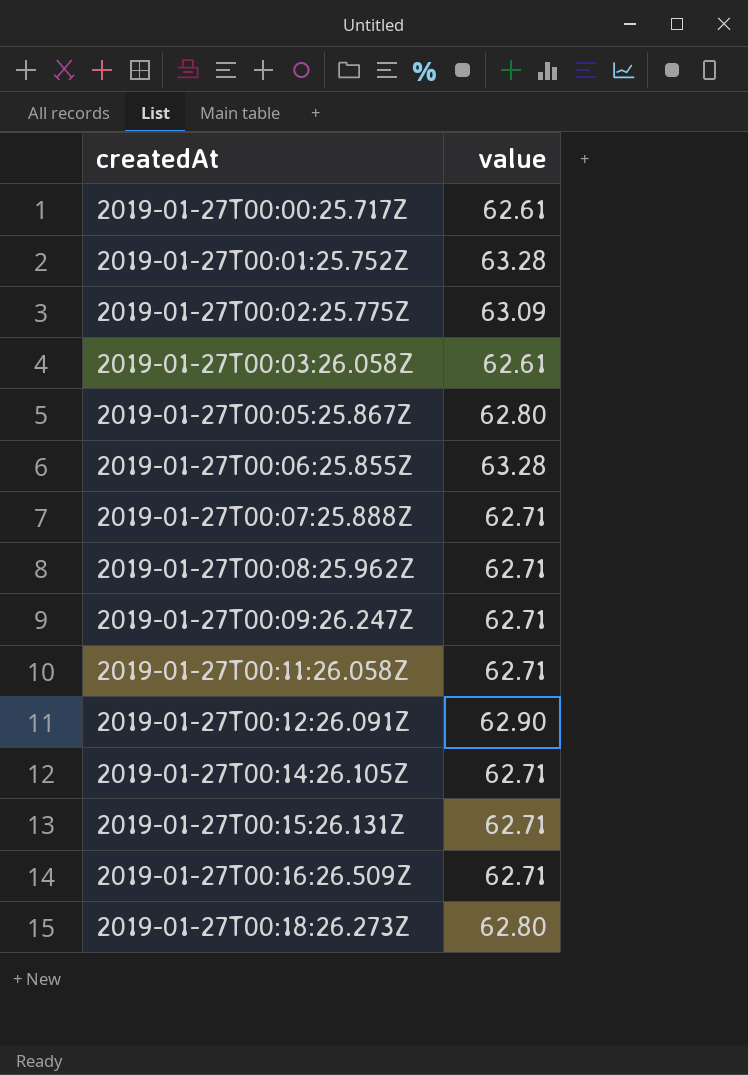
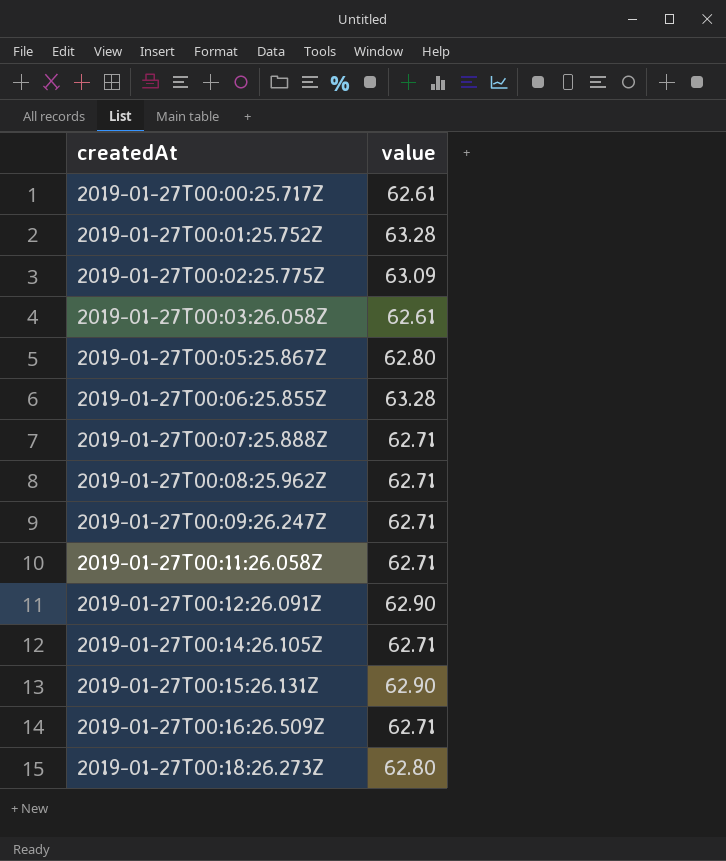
2019-01-27T00:15:26.131Z | value: 62.71 -> 62.90

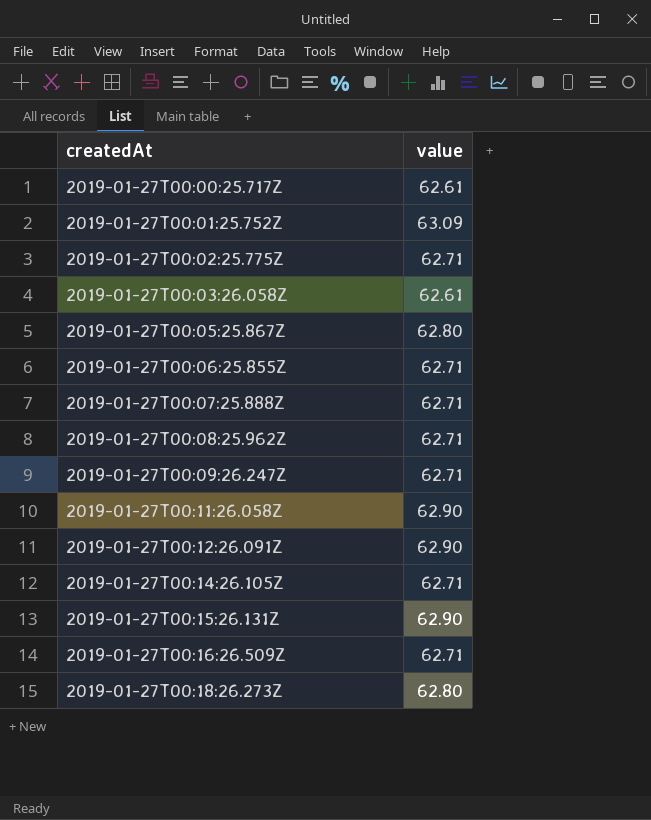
2019-01-27T00:01:25.752Z | value: 63.28 -> 63.09
2019-01-27T00:02:25.775Z | value: 63.09 -> 62.71
2019-01-27T00:06:25.855Z | value: 63.28 -> 62.71
2019-01-27T00:11:26.058Z | value: 62.71 -> 62.90

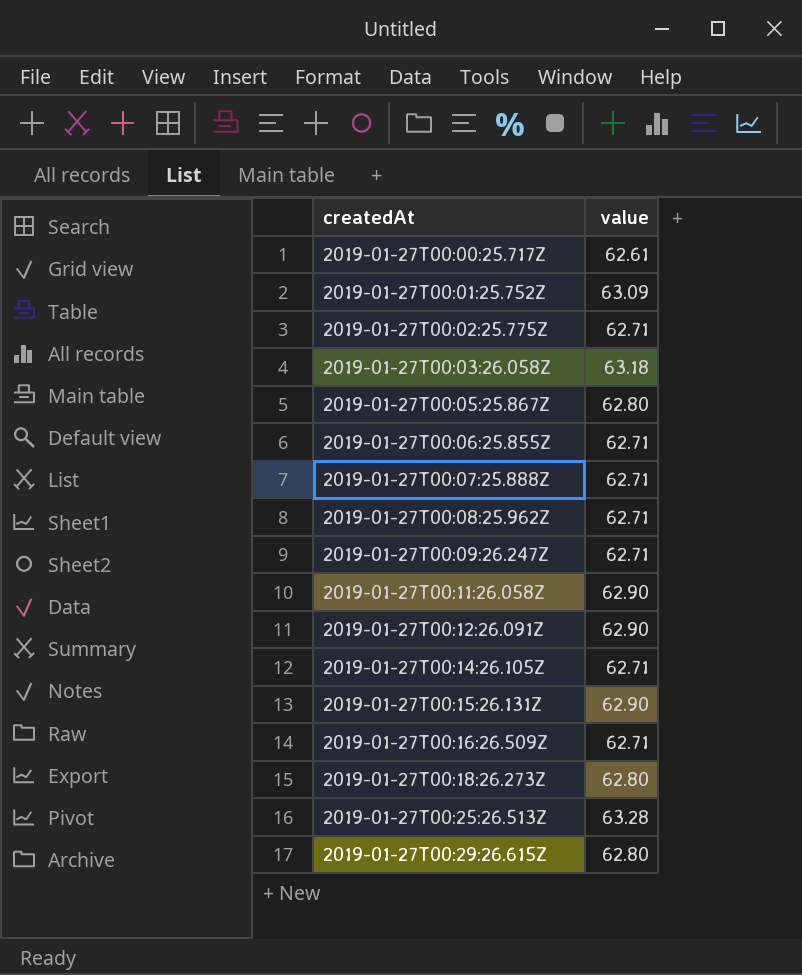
2019-01-27T00:03:26.058Z | value: 62.61 -> 63.18
row 2019-01-27T00:25:26.513Z: none -> 63.28
row 2019-01-27T00:29:26.615Z: none -> 62.80

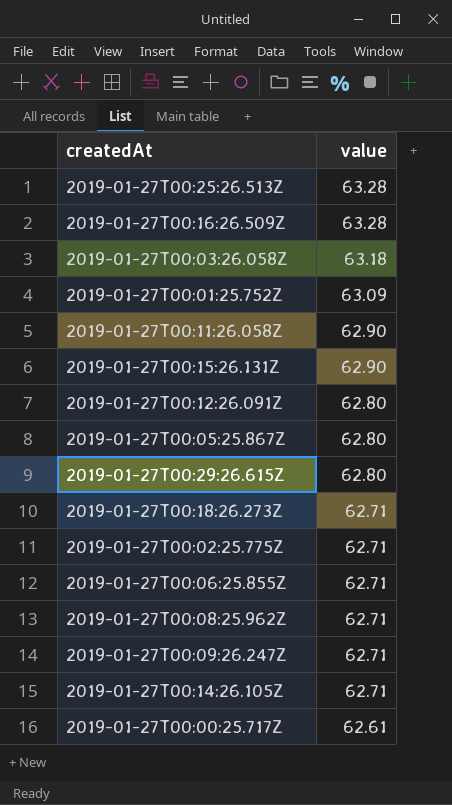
row order: createdAt ascending -> value descending
row 2019-01-27T00:07:25.888Z: 62.71 -> none
2019-01-27T00:16:26.509Z | value: 62.71 -> 63.28
2019-01-27T00:12:26.091Z | value: 62.90 -> 62.80
2019-01-27T00:18:26.273Z | value: 62.80 -> 62.71

